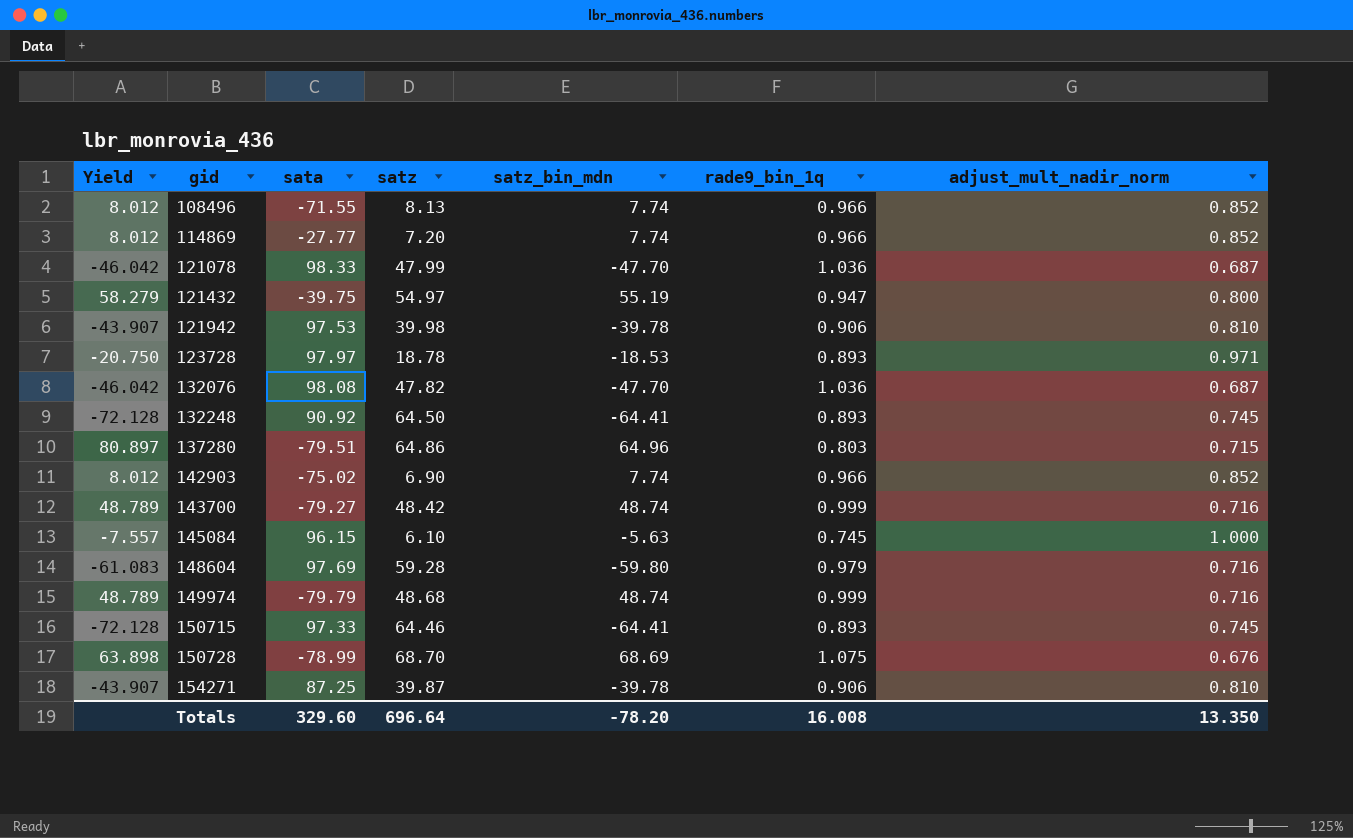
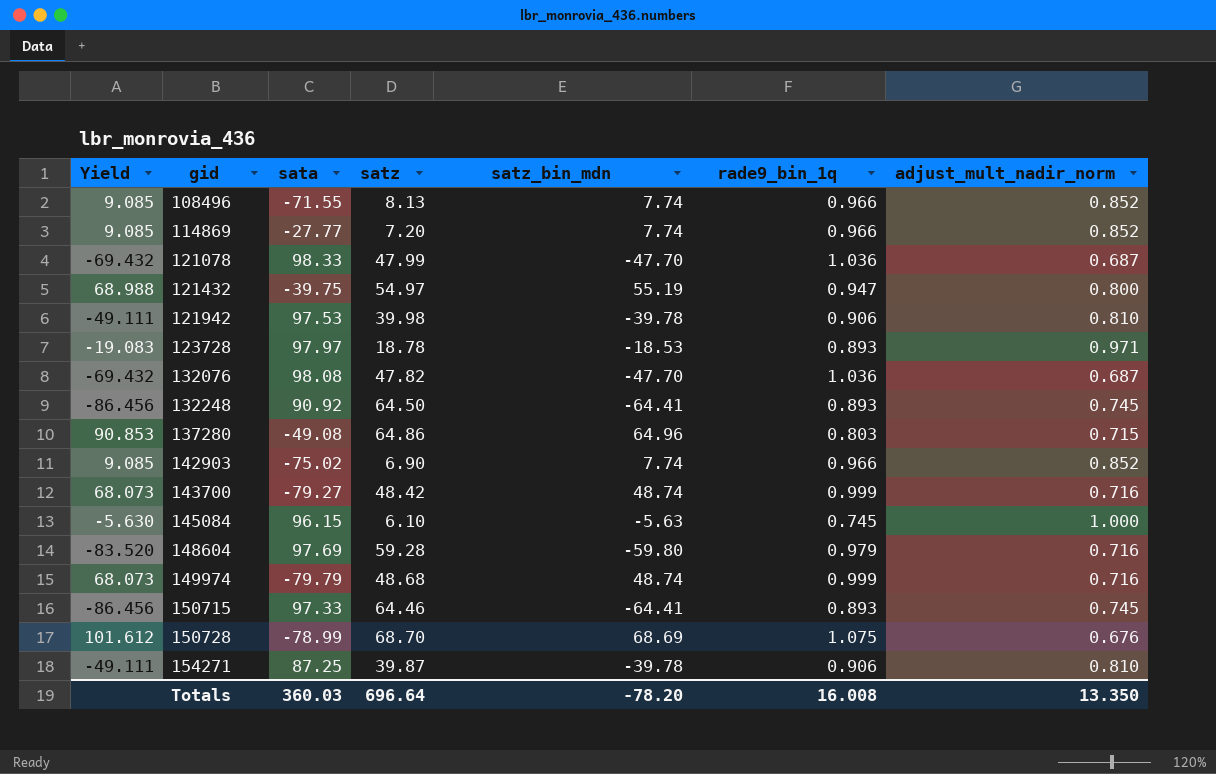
column Yield | formula: [satz_bin_mdn] / [rade9_bin_1q] -> [satz_bin_mdn] / [adjust_mult_nadir_norm]
137280 | sata: -79.51 -> -49.08
Totals | sata: 329.60 -> 360.03

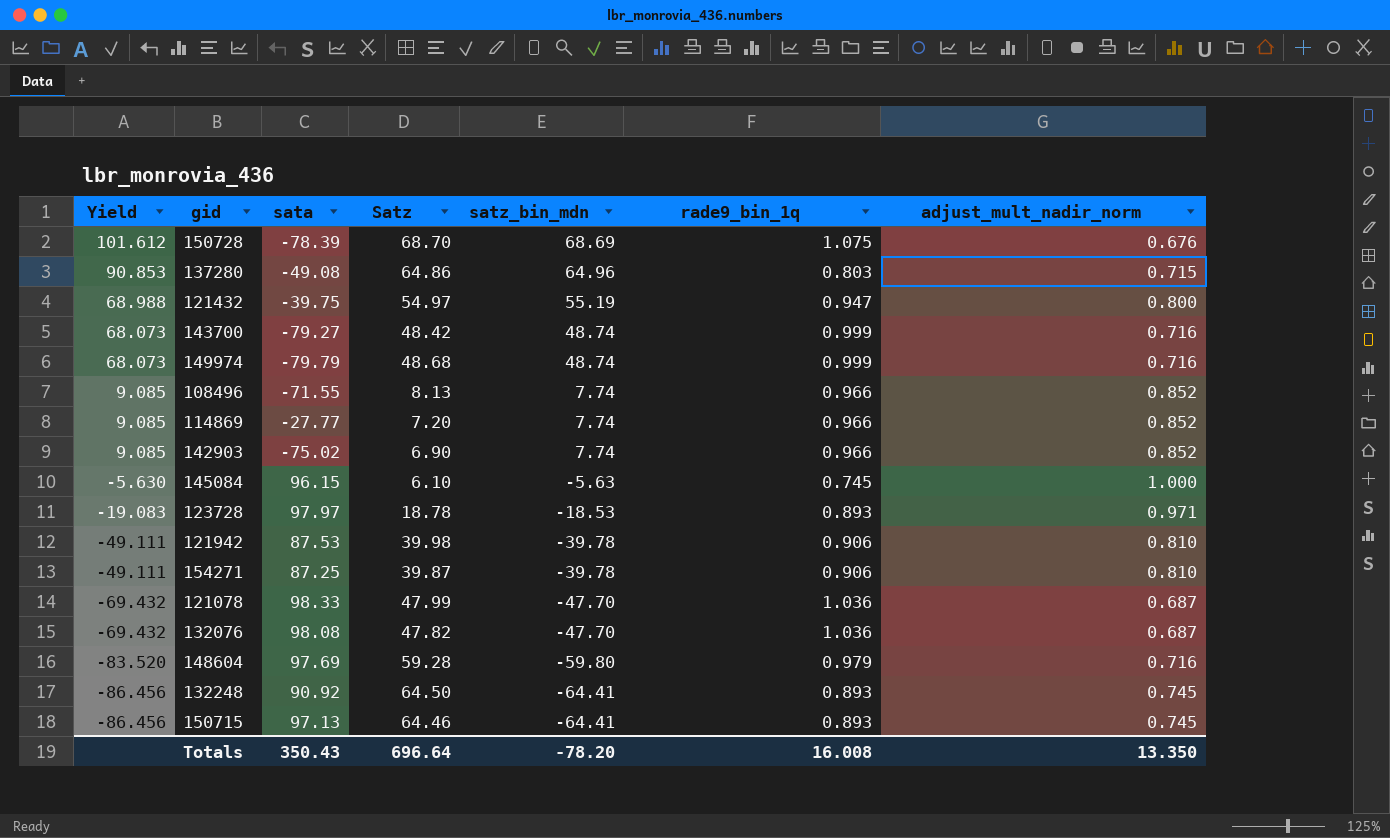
row order: gid ascending -> Yield descending
column name: satz -> Satz
150728 | sata: -78.99 -> -78.39
121942 | sata: 97.53 -> 87.53
150715 | sata: 97.33 -> 97.13
Totals | sata: 360.03 -> 350.43

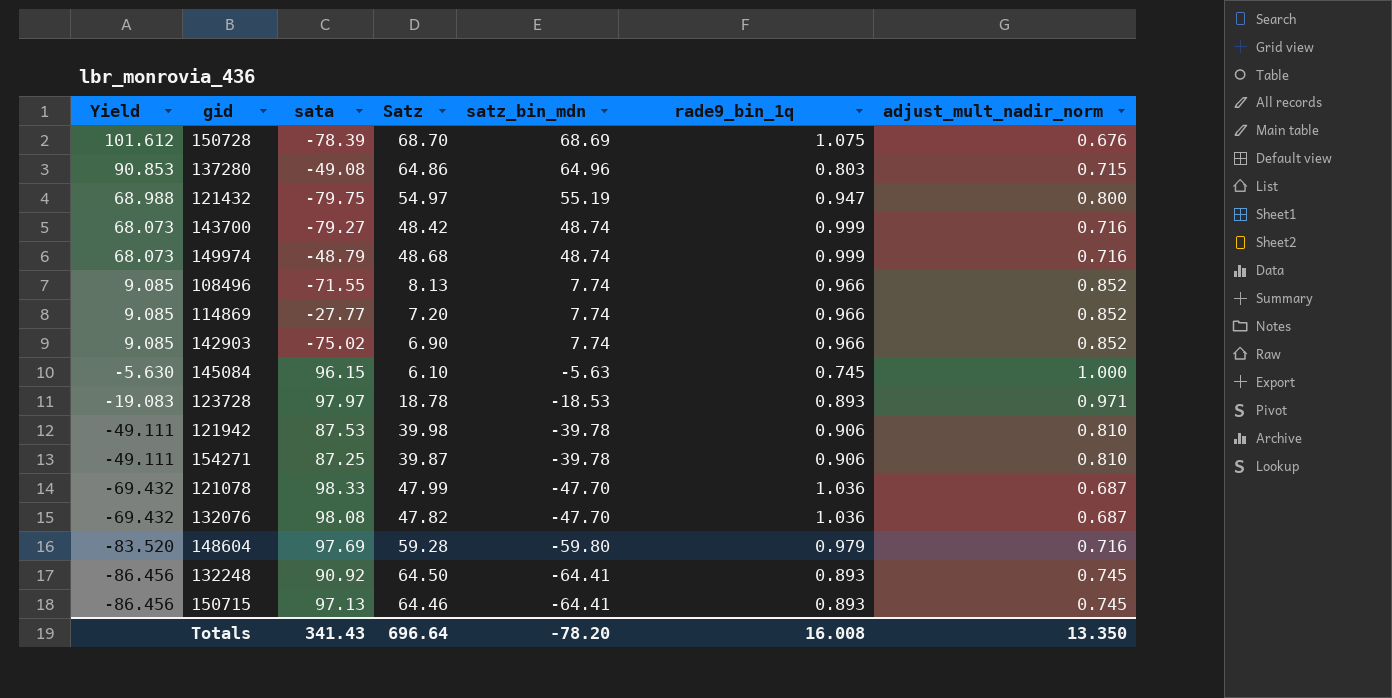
121432 | sata: -39.75 -> -79.75
149974 | sata: -79.79 -> -48.79
Totals | sata: 350.43 -> 341.43

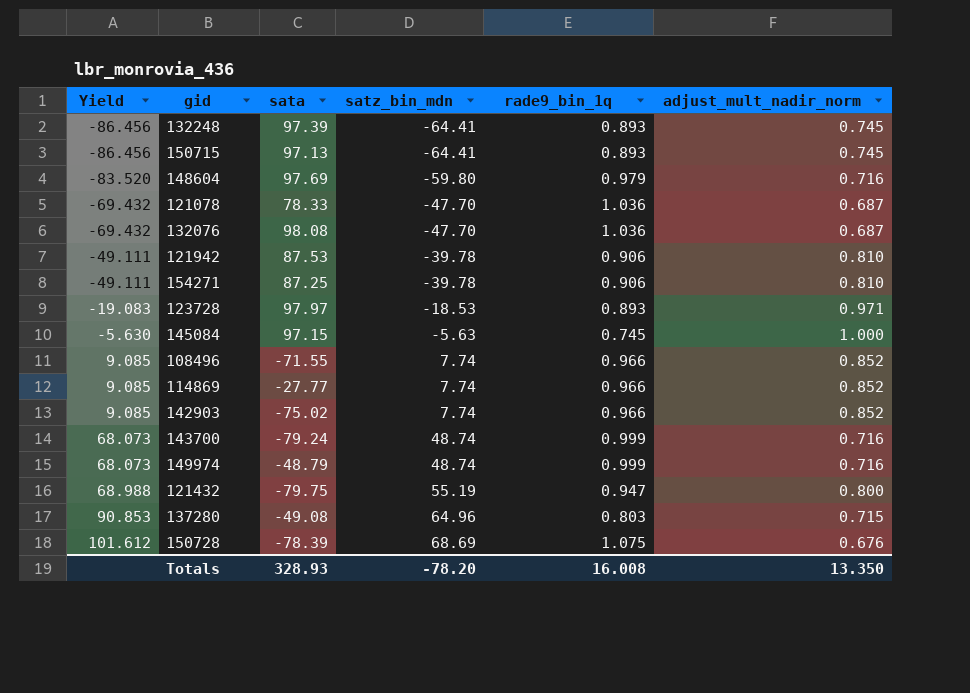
row order: Yield descending -> Yield ascending
column Satz | position: 4 -> none
132248 | sata: 90.92 -> 97.39
121078 | sata: 98.33 -> 78.33
145084 | sata: 96.15 -> 97.15
143700 | sata: -79.27 -> -79.24
Totals | sata: 341.43 -> 328.93

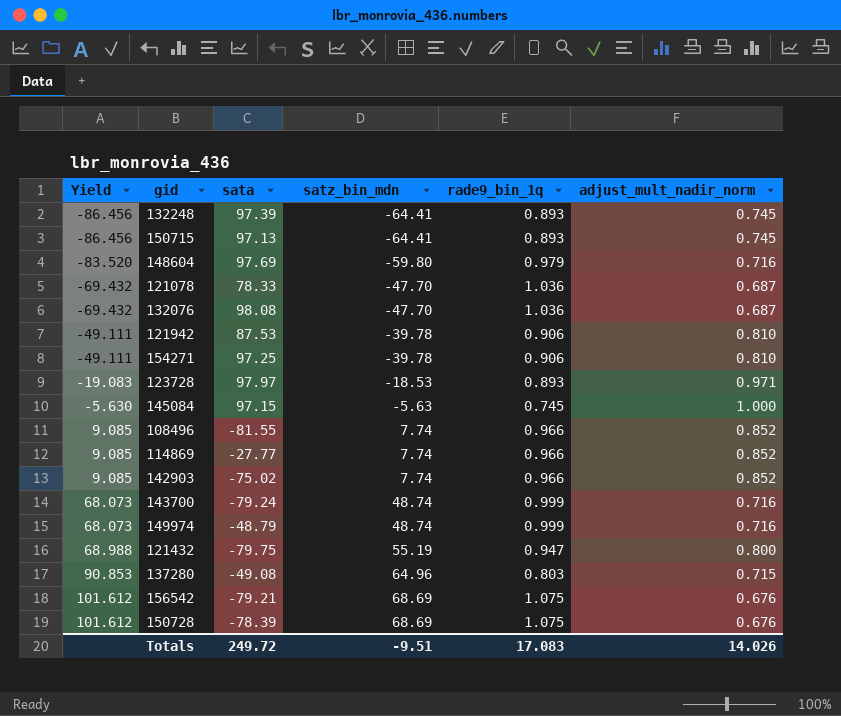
154271 | sata: 87.25 -> 97.25
108496 | sata: -71.55 -> -81.55
row 156542: none -> 101.612 | -79.21 | 68.69 | 1.075 | 0.676
Totals | sata: 328.93 -> 249.72
Totals | satz_bin_mdn: -78.20 -> -9.51
Totals | rade9_bin_1q: 16.008 -> 17.083
Totals | adjust_mult_nadir_norm: 13.350 -> 14.026

